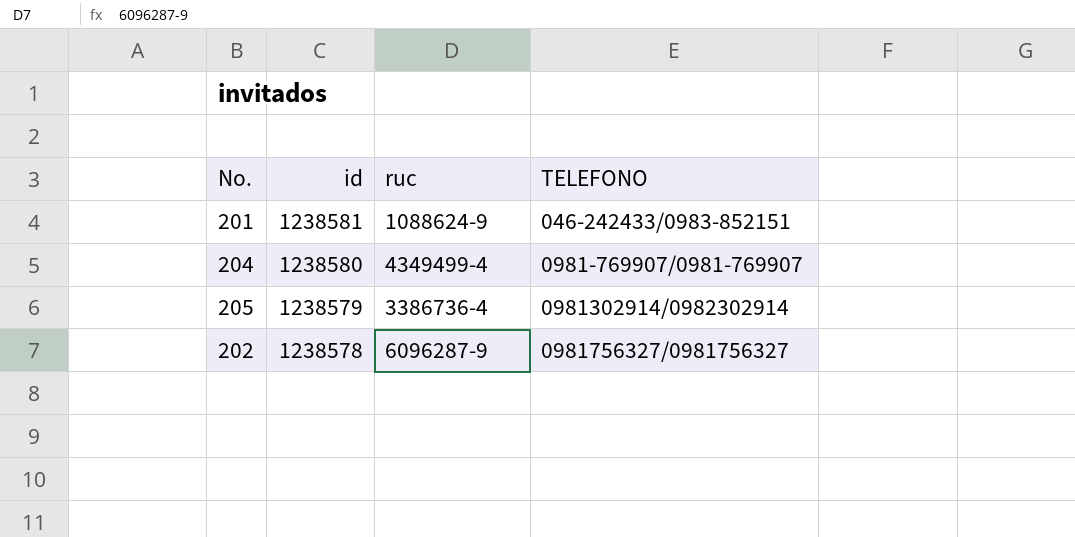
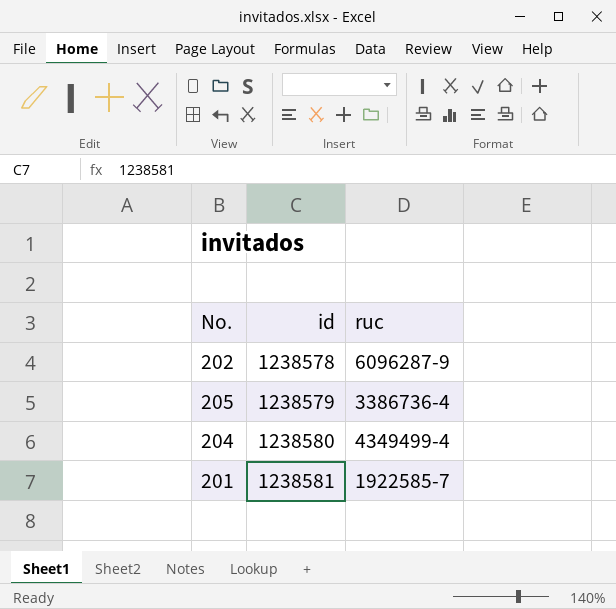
row order: id descending -> id ascending
column TELEFONO | position: 4 -> none
201 | ruc: 1088624-9 -> 1922585-7

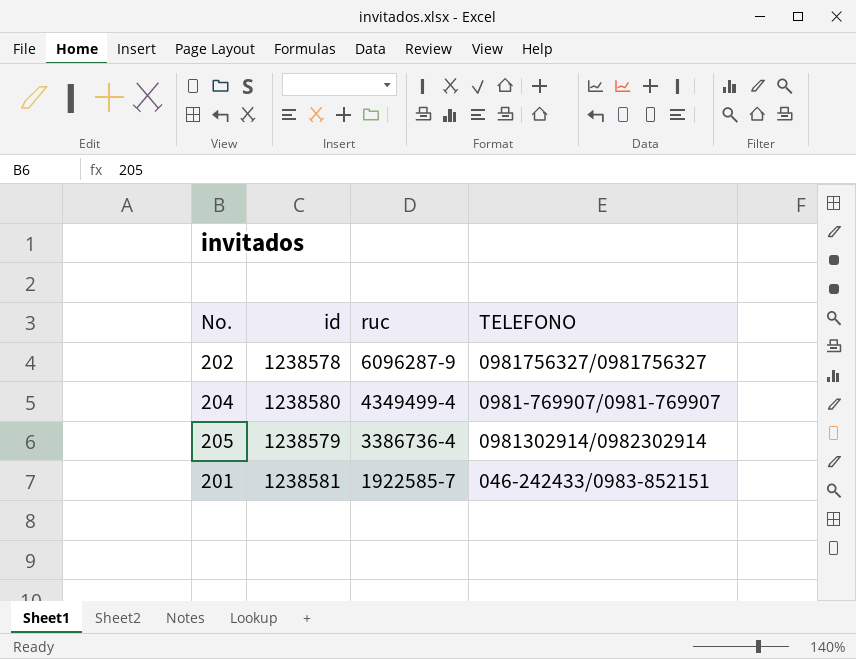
row order: id ascending -> ruc descending
column TELEFONO | position: none -> 4

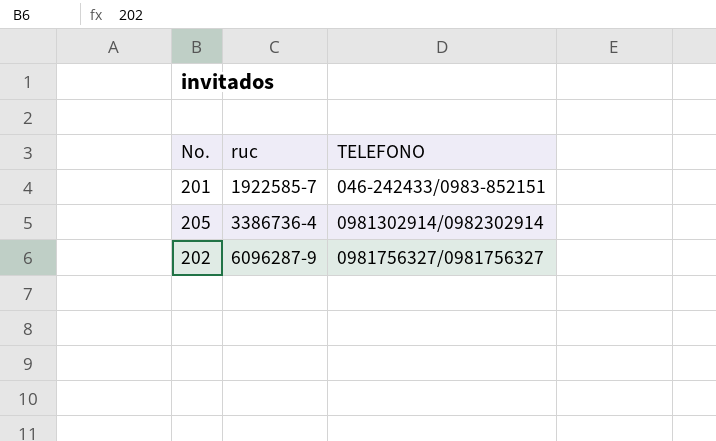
row order: ruc descending -> ruc ascending
column id | position: 2 -> none
row 204: 1238580 | 4349499-4 | 0981-769907/0981-769907 -> none

